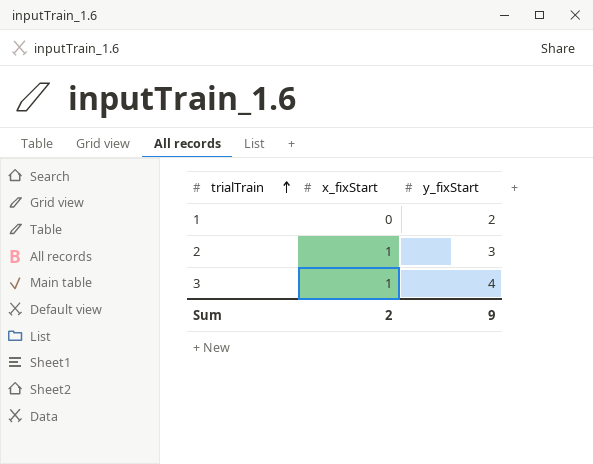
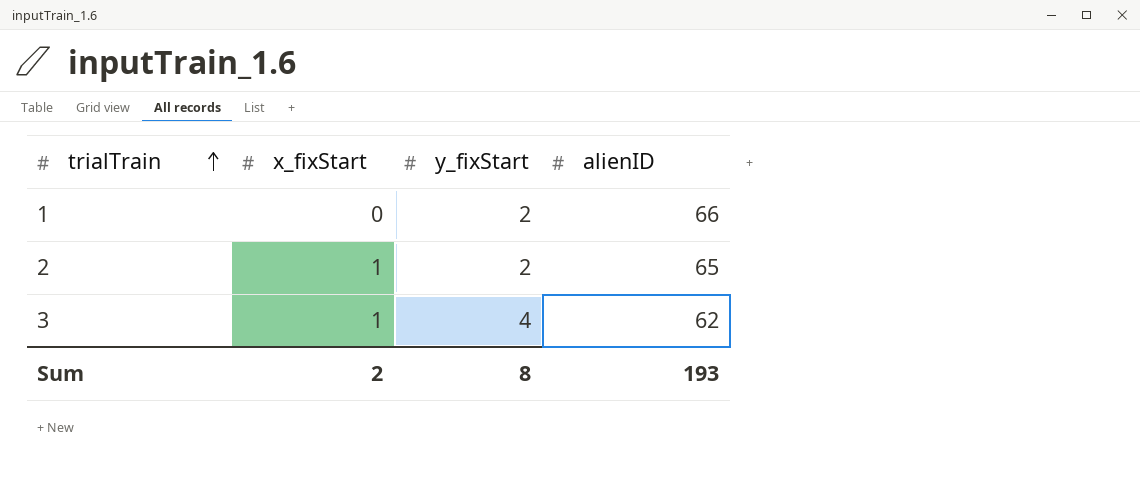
column alienID | position: none -> 4
2 | y_fixStart: 3 -> 2
Sum | y_fixStart: 9 -> 8

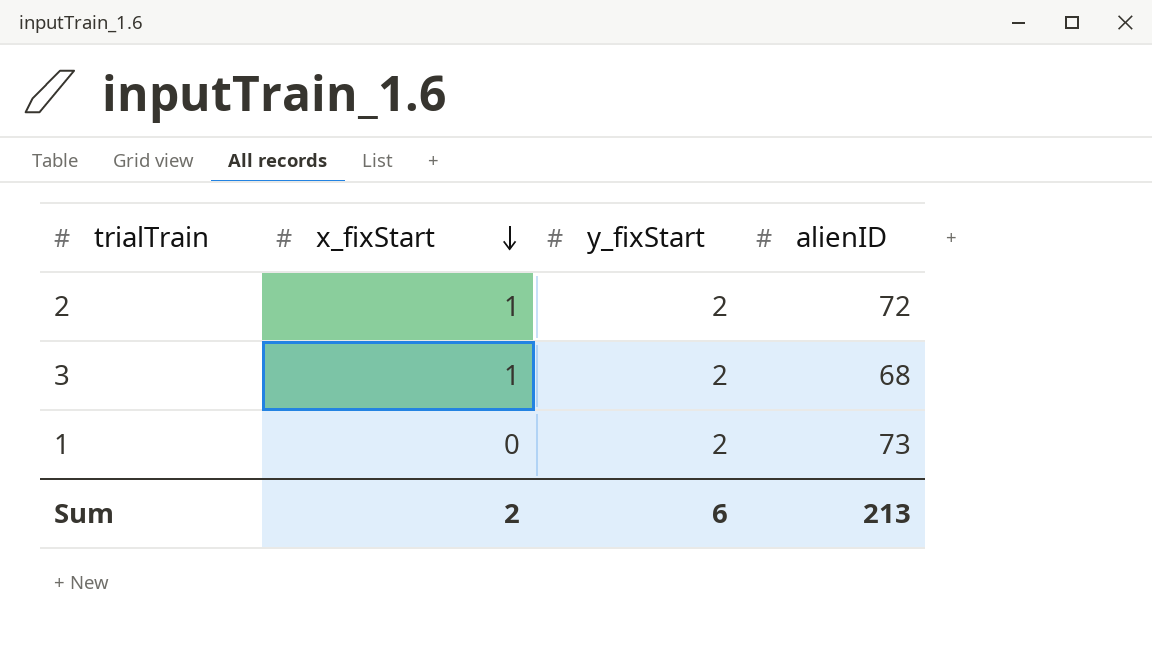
row order: trialTrain ascending -> x_fixStart descending
2 | alienID: 65 -> 72
3 | y_fixStart: 4 -> 2
3 | alienID: 62 -> 68
1 | alienID: 66 -> 73
Sum | y_fixStart: 8 -> 6
Sum | alienID: 193 -> 213

